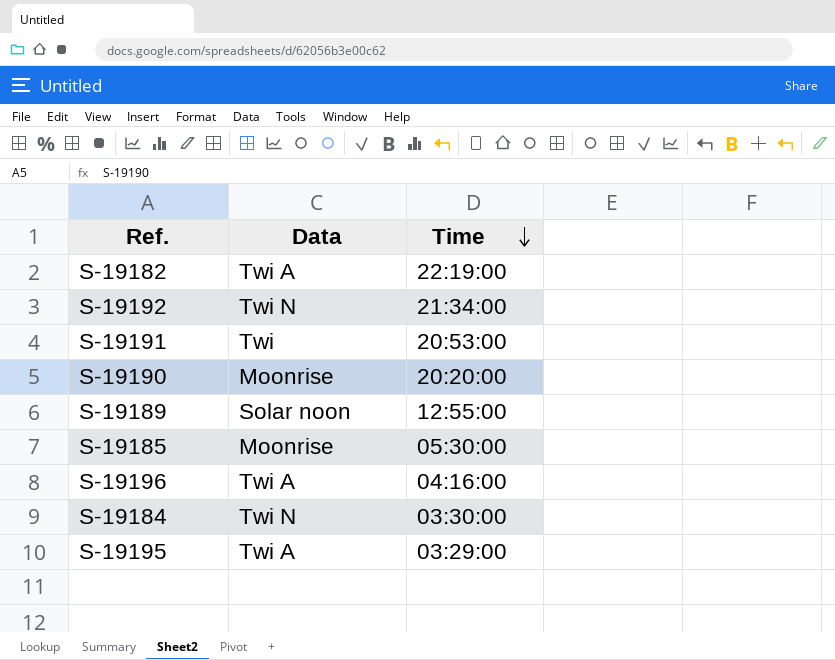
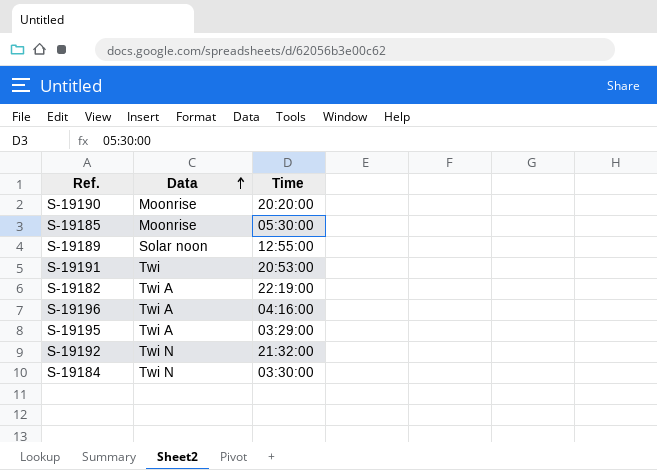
row order: Time descending -> Data ascending
S-19192 | Time: 21:34:00 -> 21:32:00

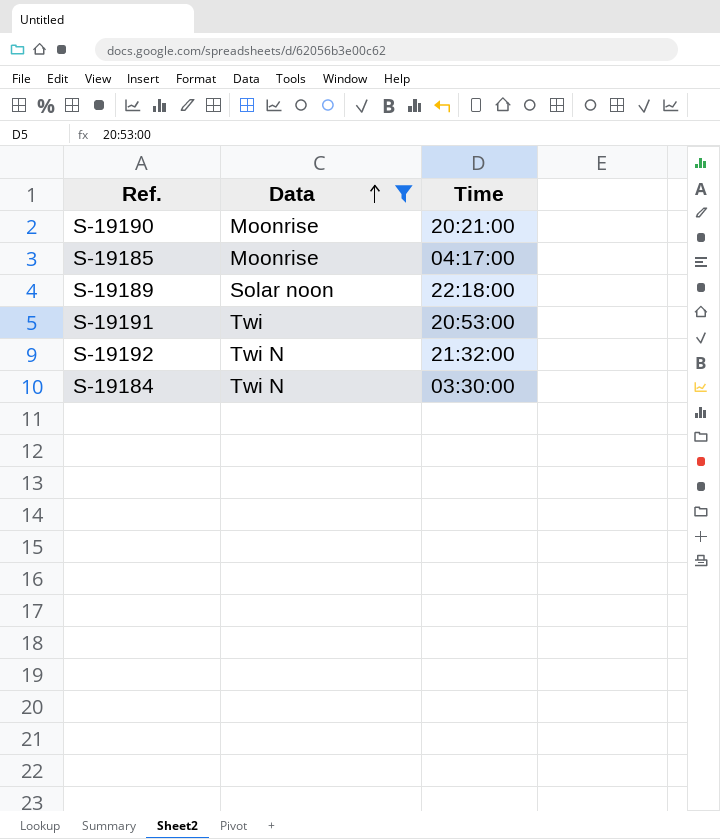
filter: none -> Data != Twi A
S-19190 | Time: 20:20:00 -> 20:21:00
S-19185 | Time: 05:30:00 -> 04:17:00
S-19189 | Time: 12:55:00 -> 22:18:00

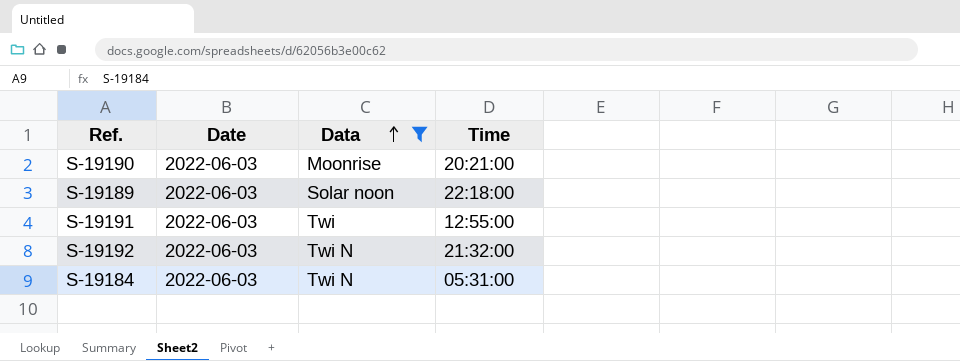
column Date | position: none -> 2
row S-19185: Moonrise | 04:17:00 -> none
S-19191 | Time: 20:53:00 -> 12:55:00
S-19184 | Time: 03:30:00 -> 05:31:00

